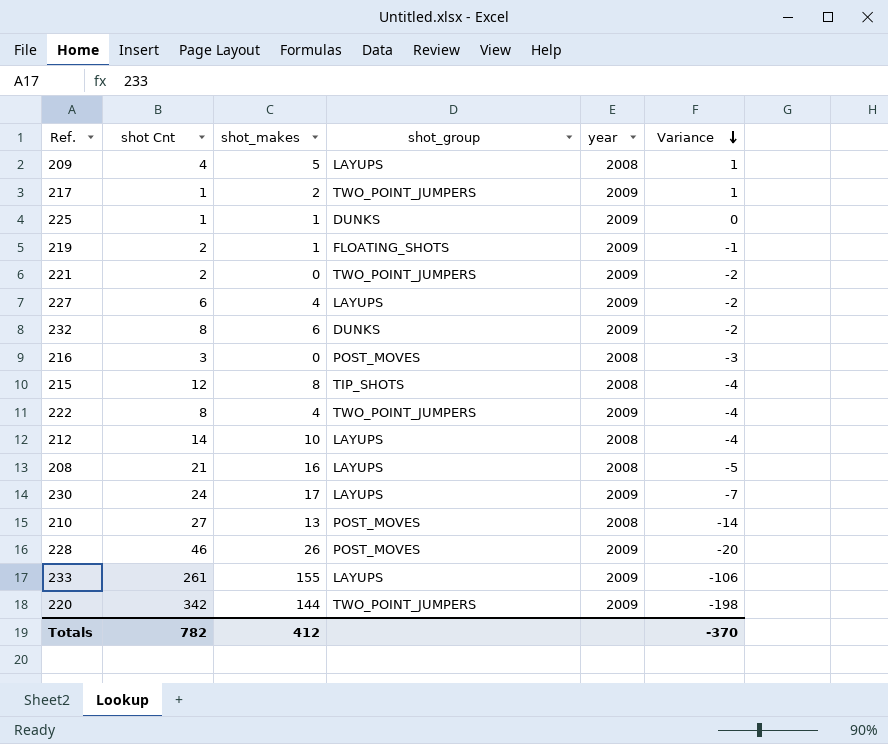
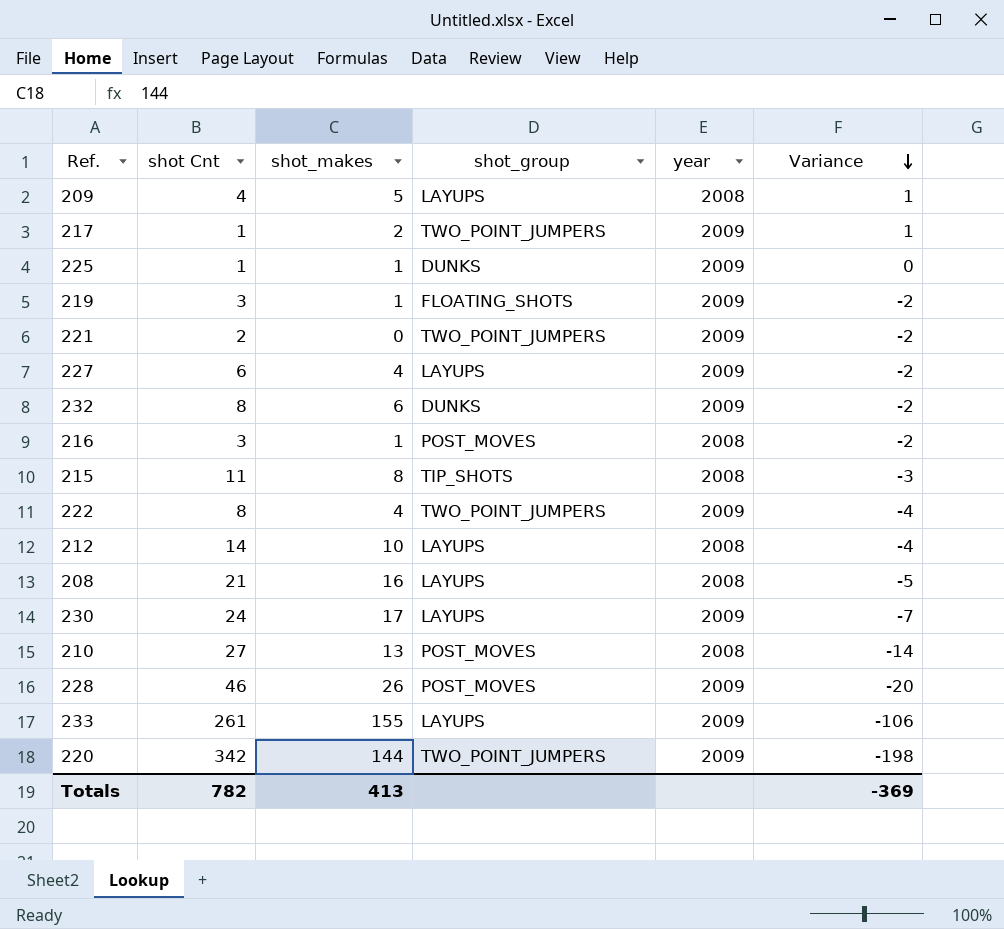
219 | shot Cnt: 2 -> 3
219 | Variance: -1 -> -2
216 | shot_makes: 0 -> 1
216 | Variance: -3 -> -2
215 | shot Cnt: 12 -> 11
215 | Variance: -4 -> -3
Totals | shot_makes: 412 -> 413
Totals | Variance: -370 -> -369

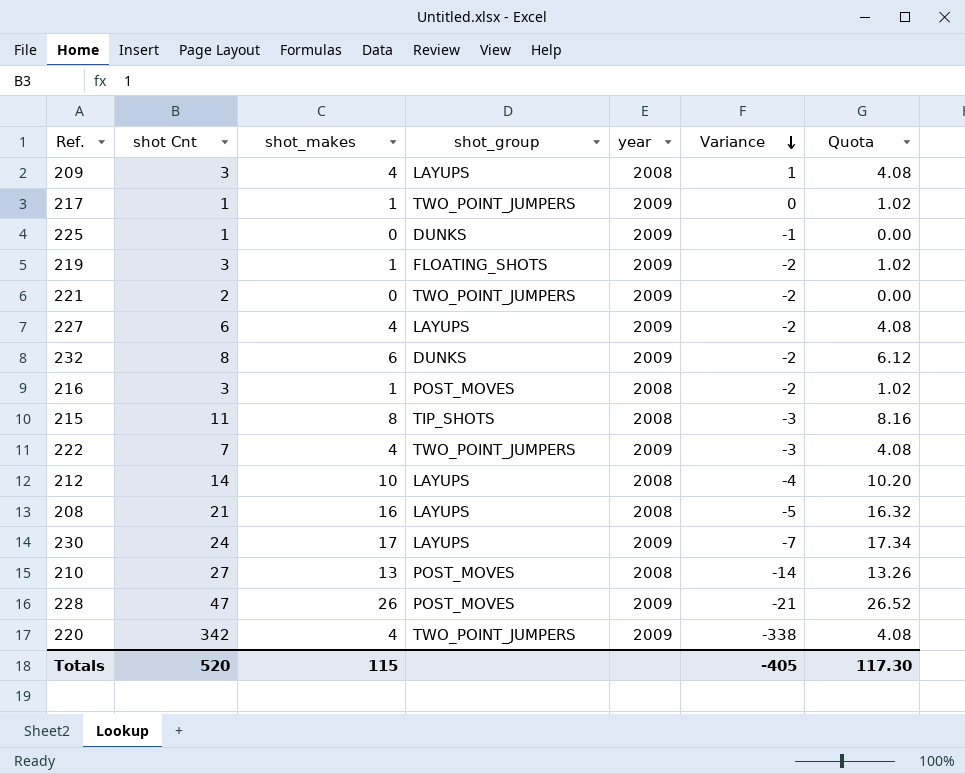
column Quota | formula: none -> [shot_makes] * 1.02
row 233: 261 | 155 | LAYUPS | 2009 | -106 -> none
209 | shot Cnt: 4 -> 3
209 | shot_makes: 5 -> 4
217 | shot_makes: 2 -> 1
217 | Variance: 1 -> 0
225 | shot_makes: 1 -> 0
225 | Variance: 0 -> -1
222 | shot Cnt: 8 -> 7
222 | Variance: -4 -> -3
228 | shot Cnt: 46 -> 47
228 | Variance: -20 -> -21
220 | shot_makes: 144 -> 4
220 | Variance: -198 -> -338
Totals | shot Cnt: 782 -> 520
Totals | shot_makes: 413 -> 115
Totals | Variance: -369 -> -405

